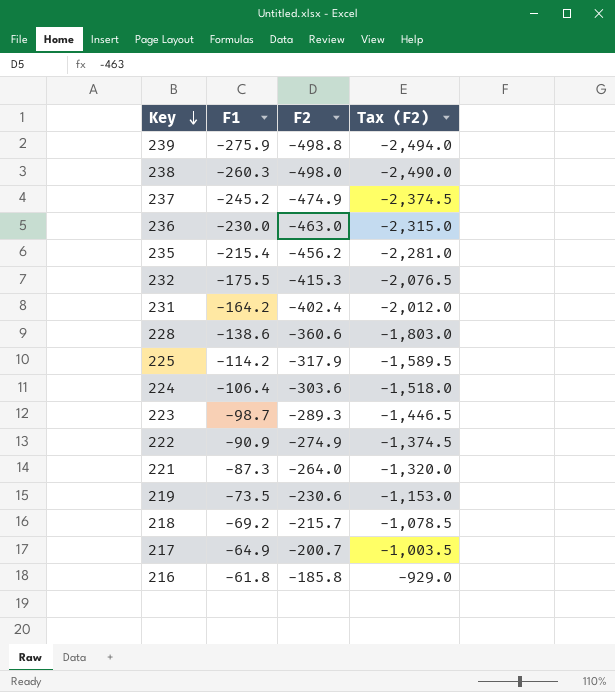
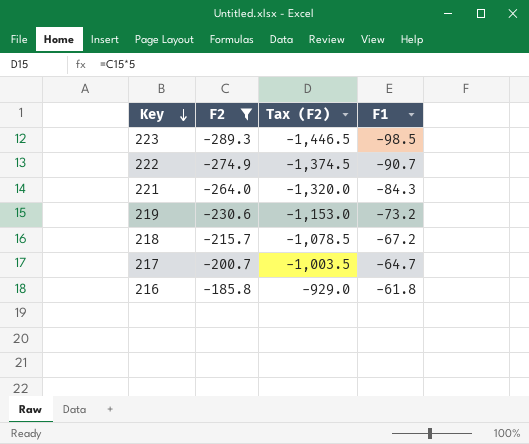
filter: none -> F2 >= -289.3
column F1 | position: 2 -> 4
223 | F1: -98.7 -> -98.5
222 | F1: -90.9 -> -90.7
221 | F1: -87.3 -> -84.3
219 | F1: -73.5 -> -73.2
218 | F1: -69.2 -> -67.2
217 | F1: -64.9 -> -64.7

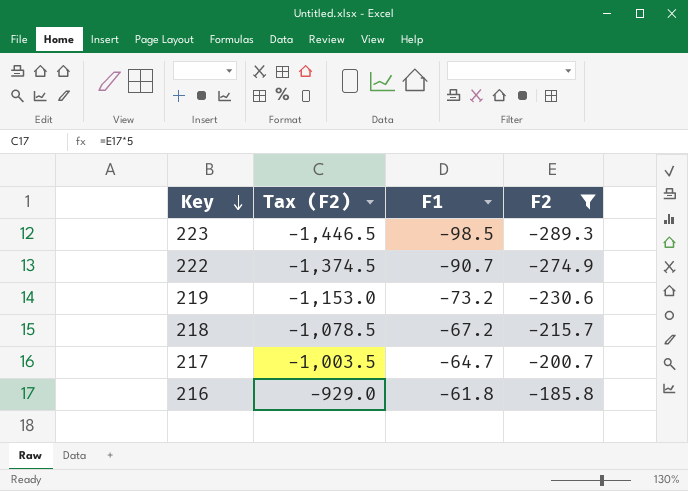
column F2 | position: 2 -> 4
row 221: -264.0 | -1,320.0 | -84.3 -> none

